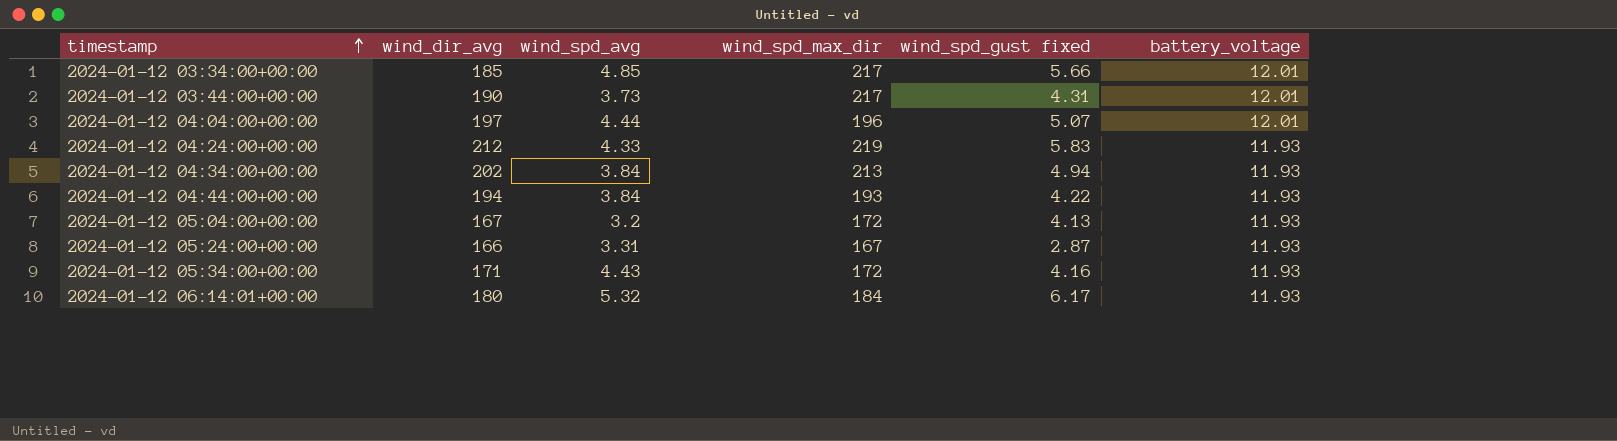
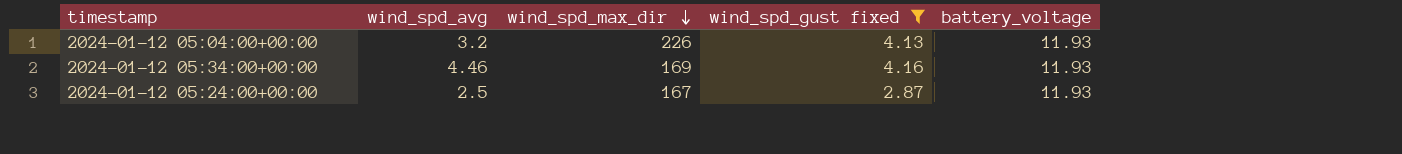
filter: none -> wind_spd_gust fixed <= 4.16
row order: timestamp ascending -> wind_spd_max_dir descending
column wind_dir_avg | position: 2 -> none
2024-01-12 05:04:00+00:00 | wind_spd_max_dir: 172 -> 226
2024-01-12 05:34:00+00:00 | wind_spd_avg: 4.43 -> 4.46
2024-01-12 05:34:00+00:00 | wind_spd_max_dir: 172 -> 169
2024-01-12 05:24:00+00:00 | wind_spd_avg: 3.31 -> 2.5

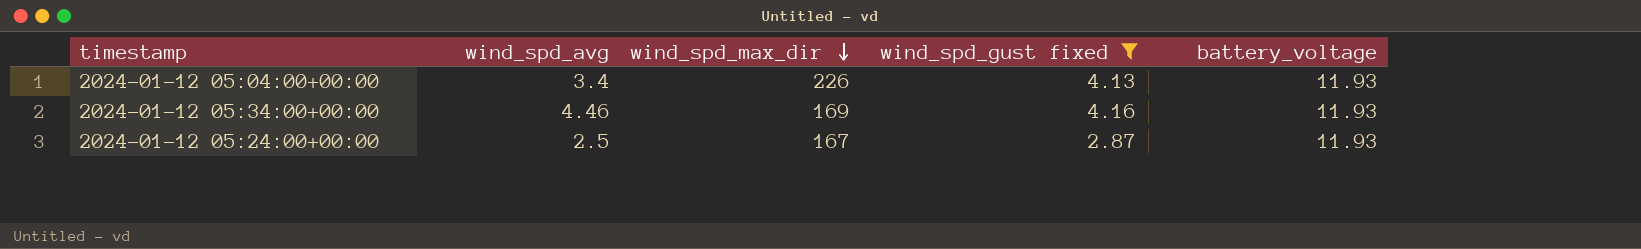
2024-01-12 05:04:00+00:00 | wind_spd_avg: 3.2 -> 3.4

